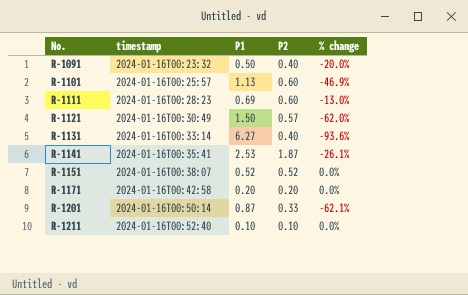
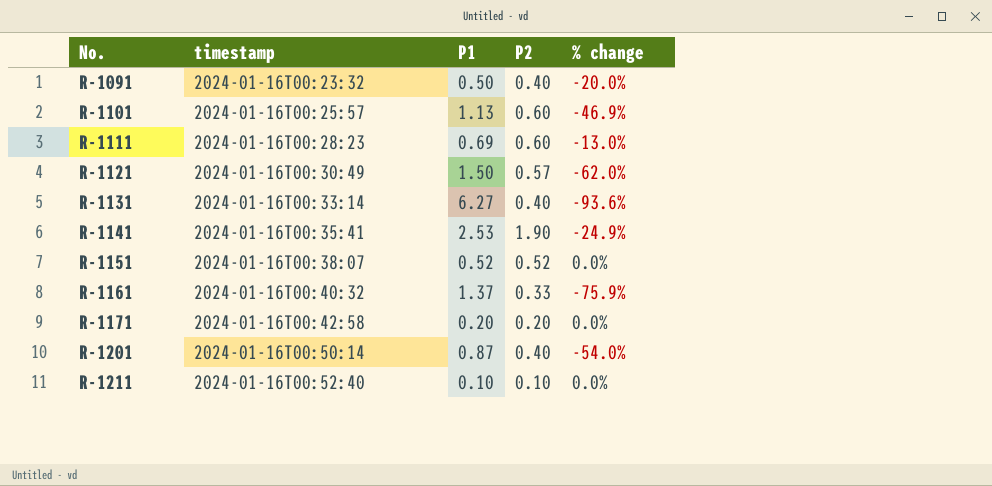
R-1141 | P2: 1.87 -> 1.90
R-1141 | % change: -26.1% -> -24.9%
row R-1161: none -> 2024-01-16T00:40:32 | 1.37 | 0.33 | -75.9%
R-1201 | P2: 0.33 -> 0.40
R-1201 | % change: -62.1% -> -54.0%

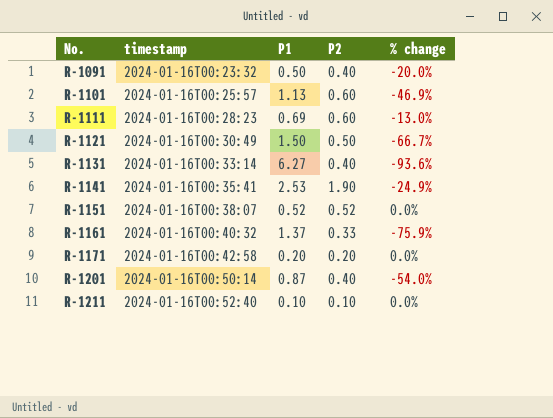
R-1121 | P2: 0.57 -> 0.50
R-1121 | % change: -62.0% -> -66.7%

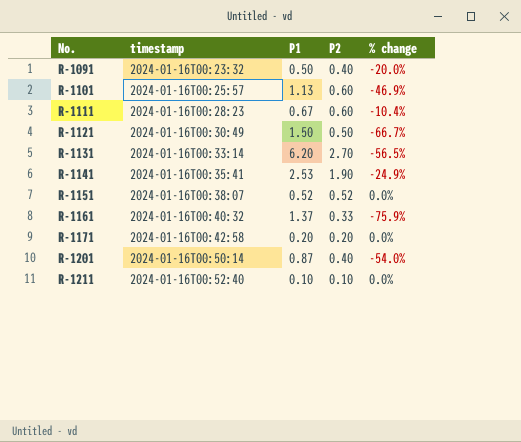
R-1111 | P1: 0.69 -> 0.67
R-1111 | % change: -13.0% -> -10.4%
R-1131 | P1: 6.27 -> 6.20
R-1131 | P2: 0.40 -> 2.70
R-1131 | % change: -93.6% -> -56.5%

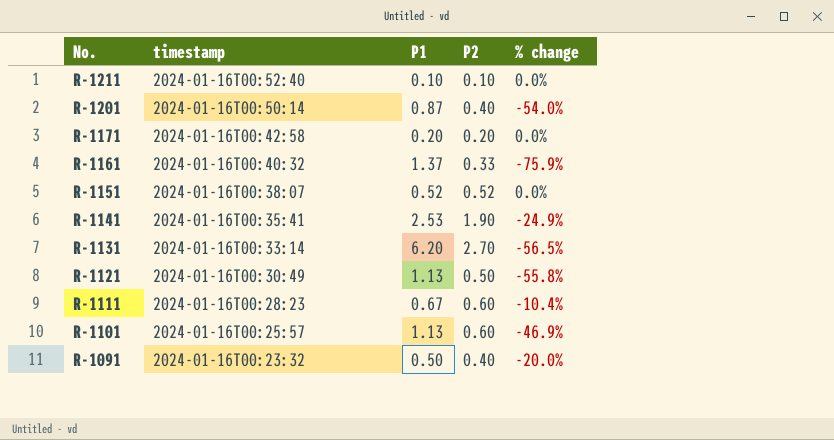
row order: No. ascending -> No. descending
R-1121 | P1: 1.50 -> 1.13
R-1121 | % change: -66.7% -> -55.8%

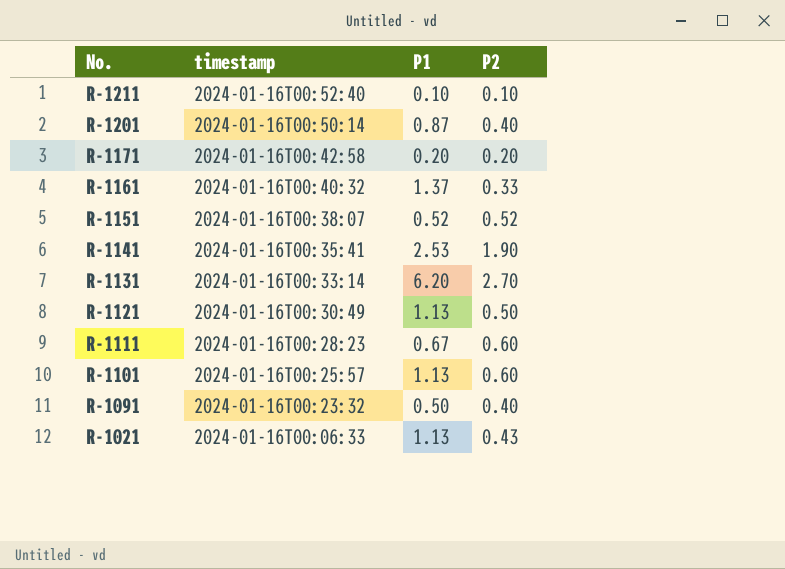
column % change | formula: ([P2] - [P1]) / [P1] -> none
row R-1021: none -> 2024-01-16T00:06:33 | 1.13 | 0.43

